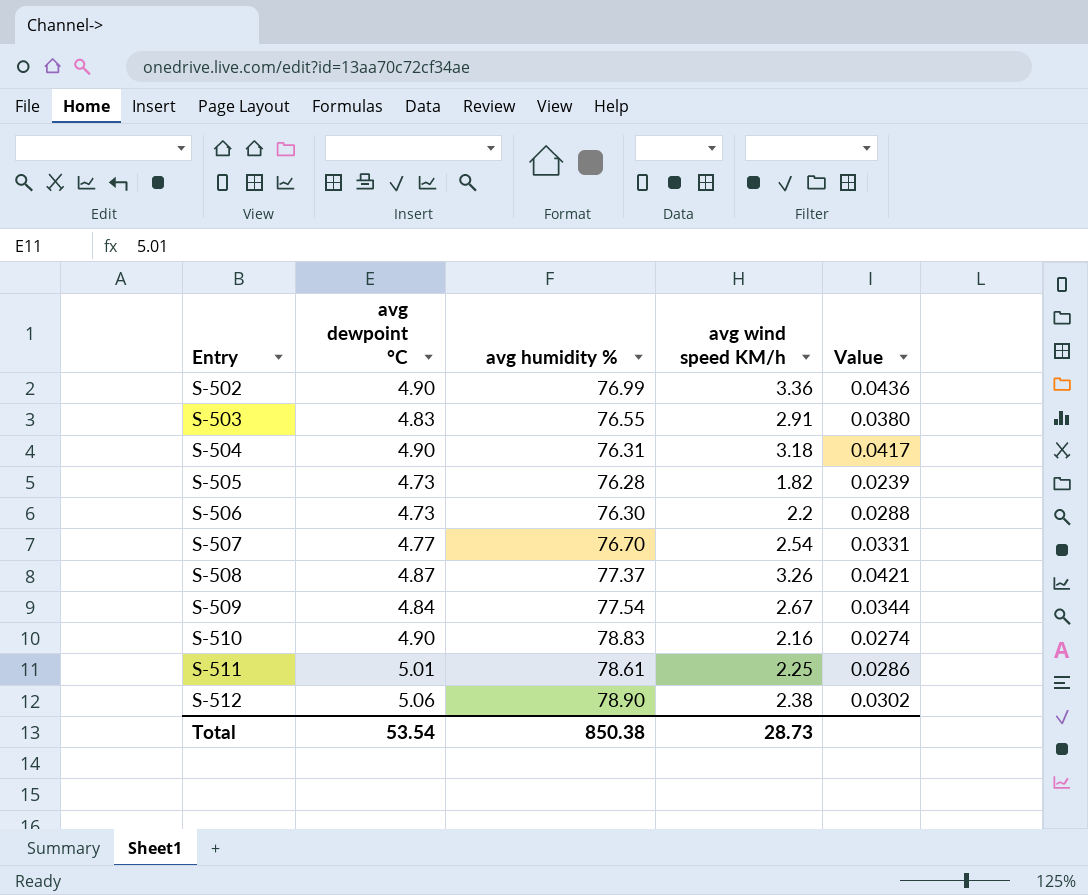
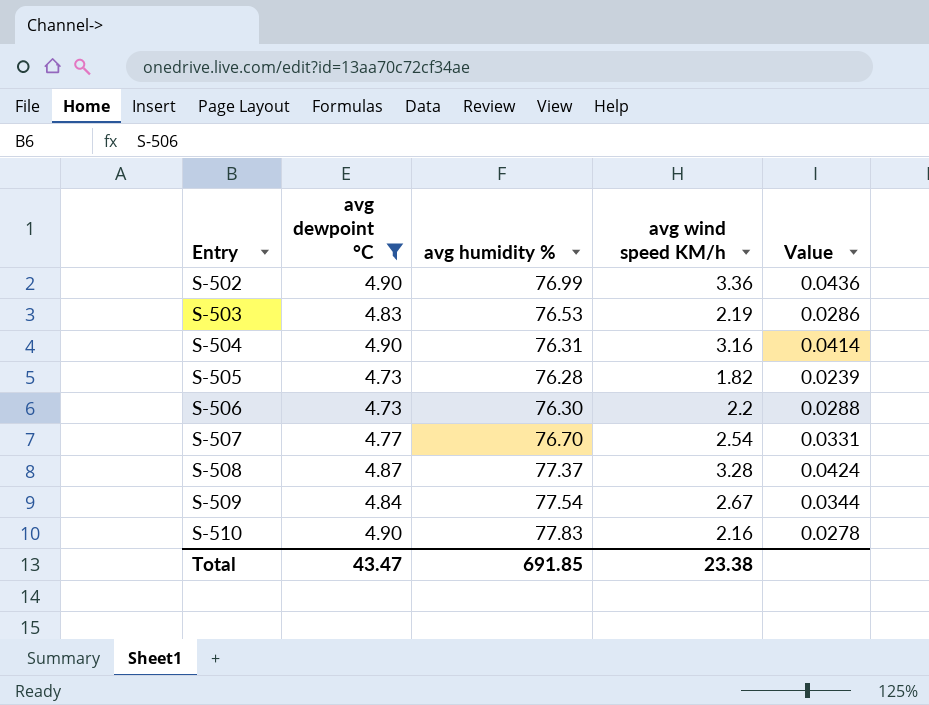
filter: none -> avg dewpoint °C <= 4.90
S-503 | avg humidity %: 76.55 -> 76.53
S-503 | avg wind speed KM/h: 2.91 -> 2.19
S-503 | Value: 0.0380 -> 0.0286
S-504 | avg wind speed KM/h: 3.18 -> 3.16
S-504 | Value: 0.0417 -> 0.0414
S-508 | avg wind speed KM/h: 3.26 -> 3.28
S-508 | Value: 0.0421 -> 0.0424
S-510 | avg humidity %: 78.83 -> 77.83
S-510 | Value: 0.0274 -> 0.0278
Total | avg dewpoint °C: 53.54 -> 43.47
Total | avg humidity %: 850.38 -> 691.85
Total | avg wind speed KM/h: 28.73 -> 23.38

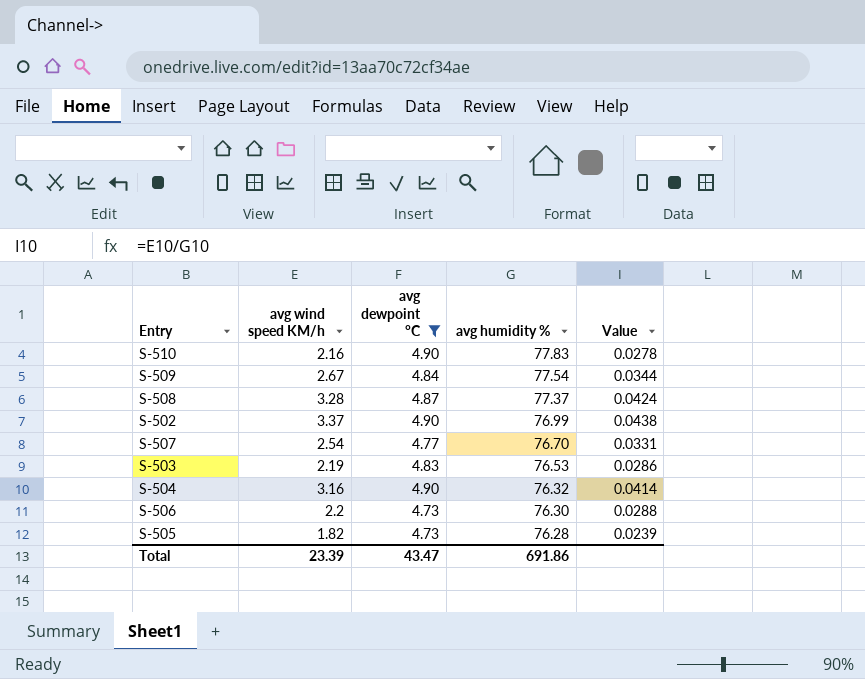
row order: Entry ascending -> avg humidity % descending
column avg wind speed KM/h | position: 4 -> 2
S-502 | avg wind speed KM/h: 3.36 -> 3.37
S-502 | Value: 0.0436 -> 0.0438
S-504 | avg humidity %: 76.31 -> 76.32
Total | avg wind speed KM/h: 23.38 -> 23.39
Total | avg humidity %: 691.85 -> 691.86

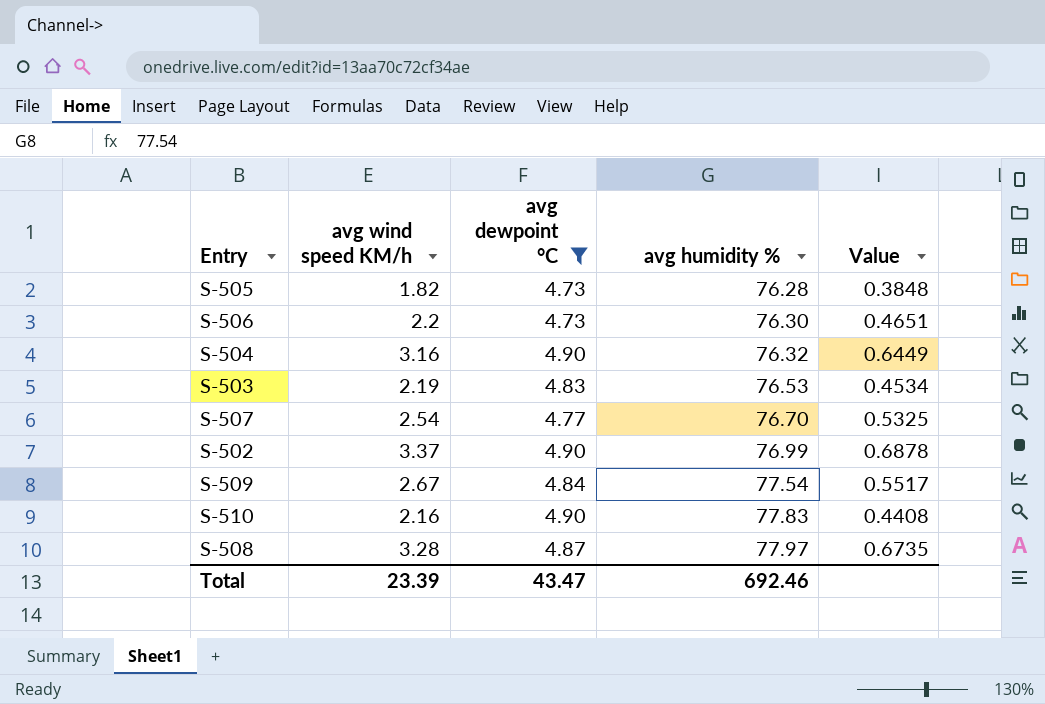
row order: avg humidity % descending -> avg humidity % ascending
column Value | formula: [avg wind speed KM/h] / [avg humidity %] -> [avg wind speed KM/h] / [avg dewpoint °C]
S-508 | avg humidity %: 77.37 -> 77.97
Total | avg humidity %: 691.86 -> 692.46

